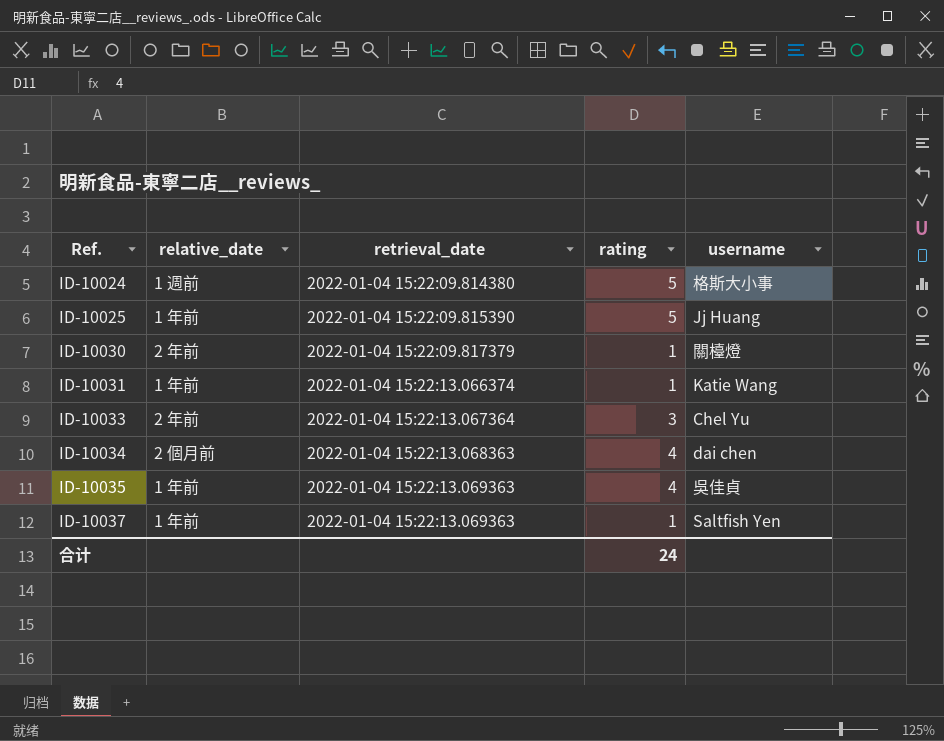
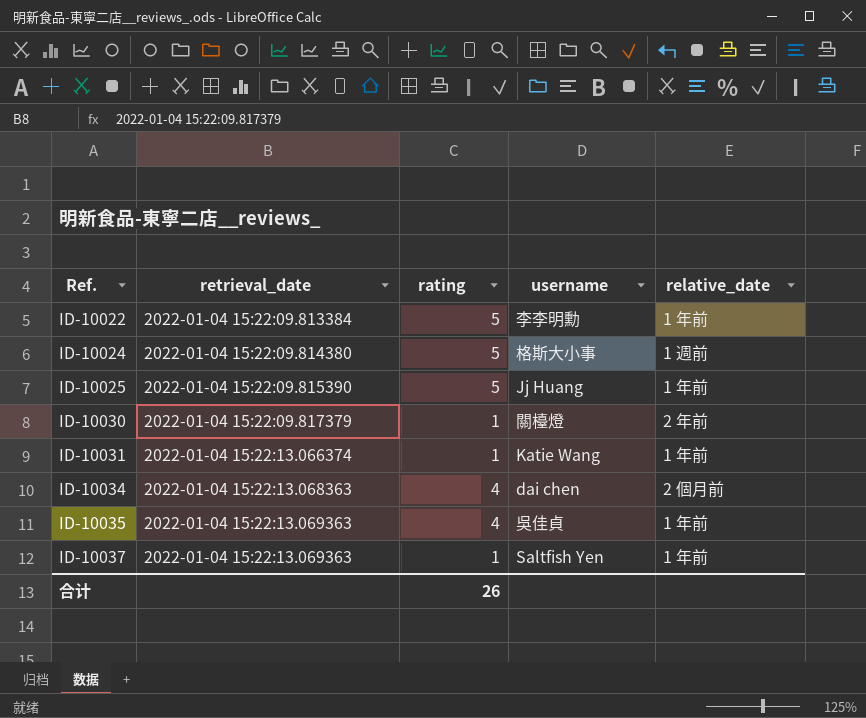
column relative_date | position: 2 -> 5
row ID-10033: 2 年前 | 2022-01-04 15:22:13.067364 | 3 | Chel Yu -> none
row ID-10022: none -> 2022-01-04 15:22:09.813384 | 5 | 李李明勳 | 1 年前
合计 | rating: 24 -> 26

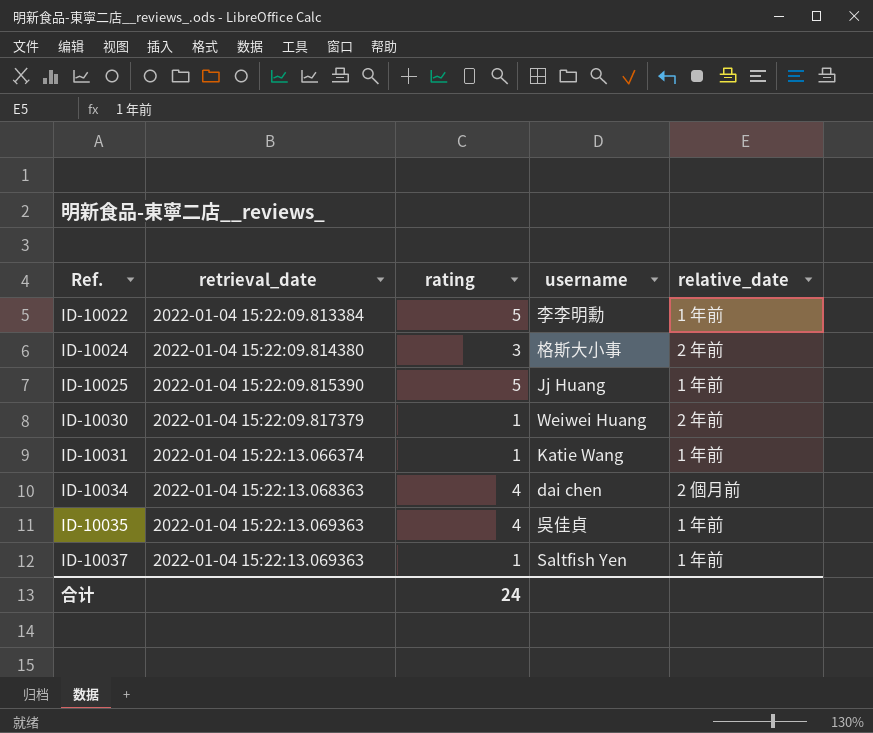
ID-10024 | rating: 5 -> 3
ID-10024 | relative_date: 1 週前 -> 2 年前
ID-10030 | username: 關檯燈 -> Weiwei Huang
合计 | rating: 26 -> 24

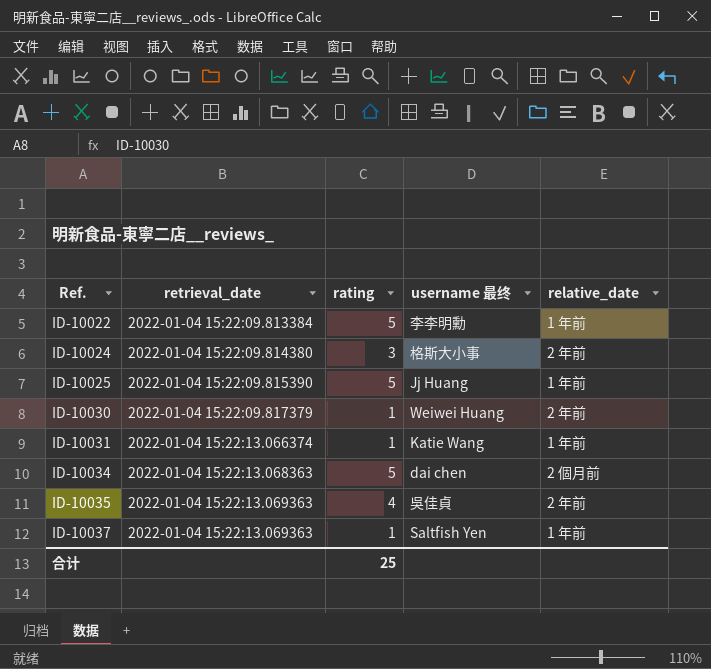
column name: username -> username 最终
ID-10034 | rating: 4 -> 5
ID-10035 | relative_date: 1 年前 -> 2 年前
合计 | rating: 24 -> 25

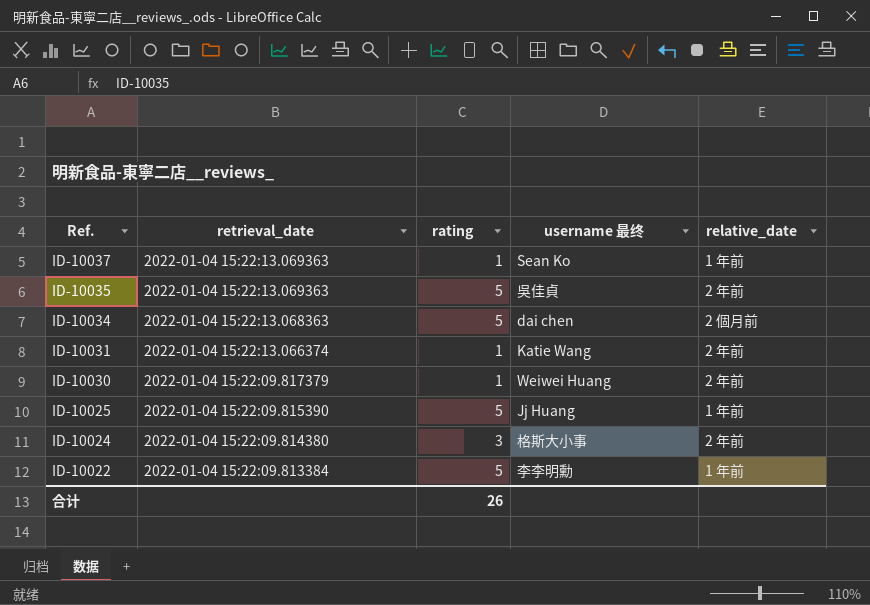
row order: Ref. ascending -> Ref. descending
ID-10037 | username 最终: Saltfish Yen -> Sean Ko
ID-10035 | rating: 4 -> 5
ID-10031 | relative_date: 1 年前 -> 2 年前
合计 | rating: 25 -> 26

